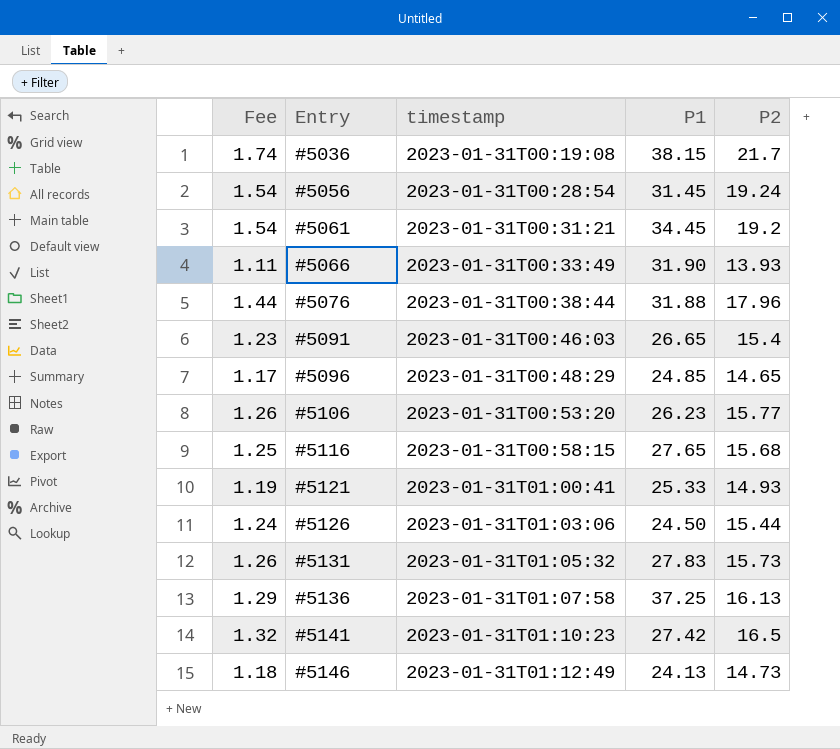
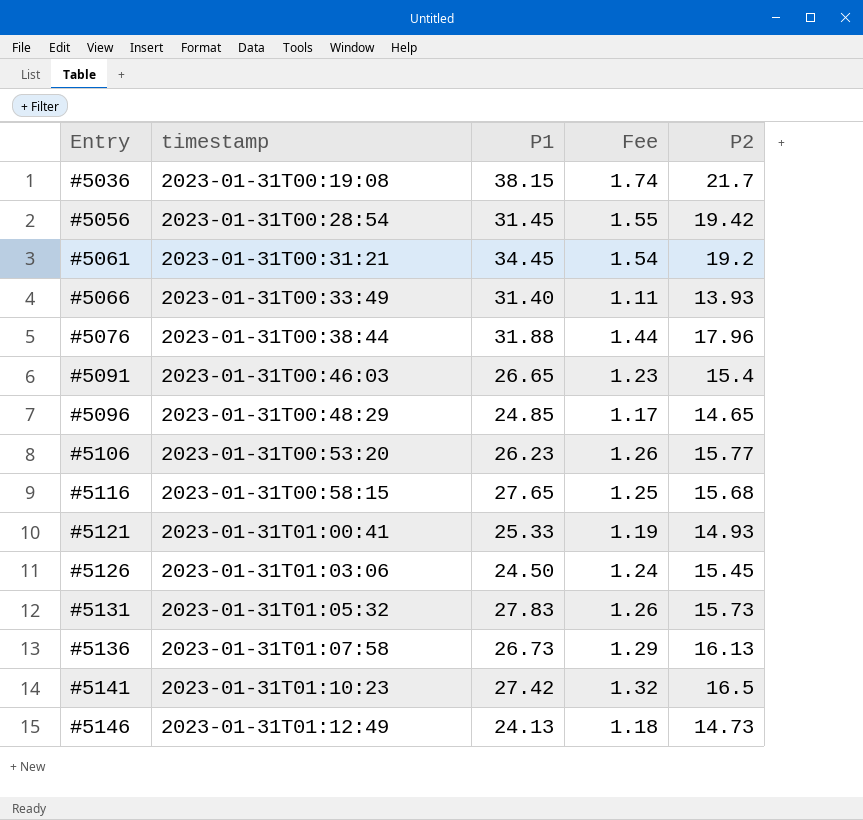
column Fee | position: 1 -> 4
#5056 | Fee: 1.54 -> 1.55
#5056 | P2: 19.24 -> 19.42
#5066 | P1: 31.90 -> 31.40
#5126 | P2: 15.44 -> 15.45
#5136 | P1: 37.25 -> 26.73

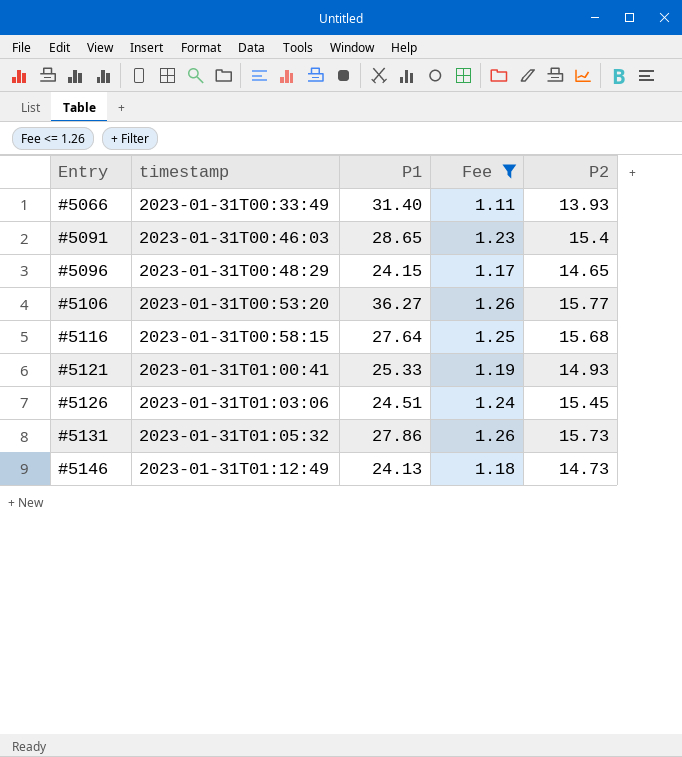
filter: none -> Fee <= 1.26
#5091 | P1: 26.65 -> 28.65
#5096 | P1: 24.85 -> 24.15
#5106 | P1: 26.23 -> 36.27
#5116 | P1: 27.65 -> 27.64
#5126 | P1: 24.50 -> 24.51
#5131 | P1: 27.83 -> 27.86

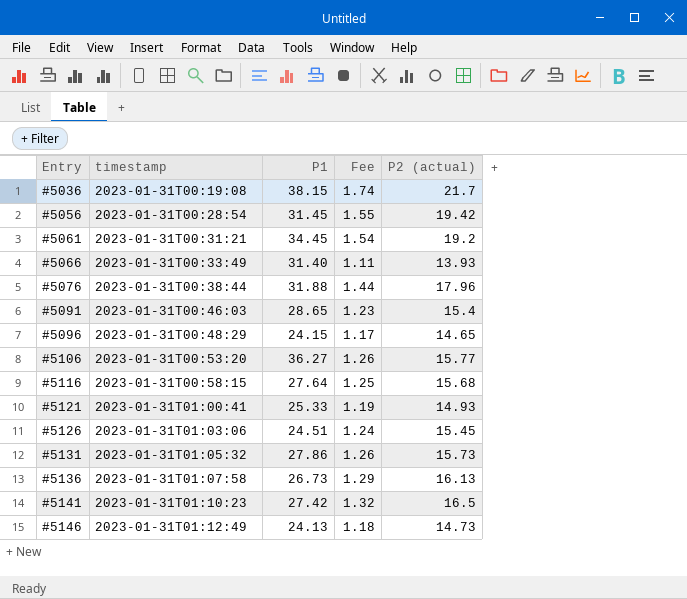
filter: Fee <= 1.26 -> none
column name: P2 -> P2 (actual)

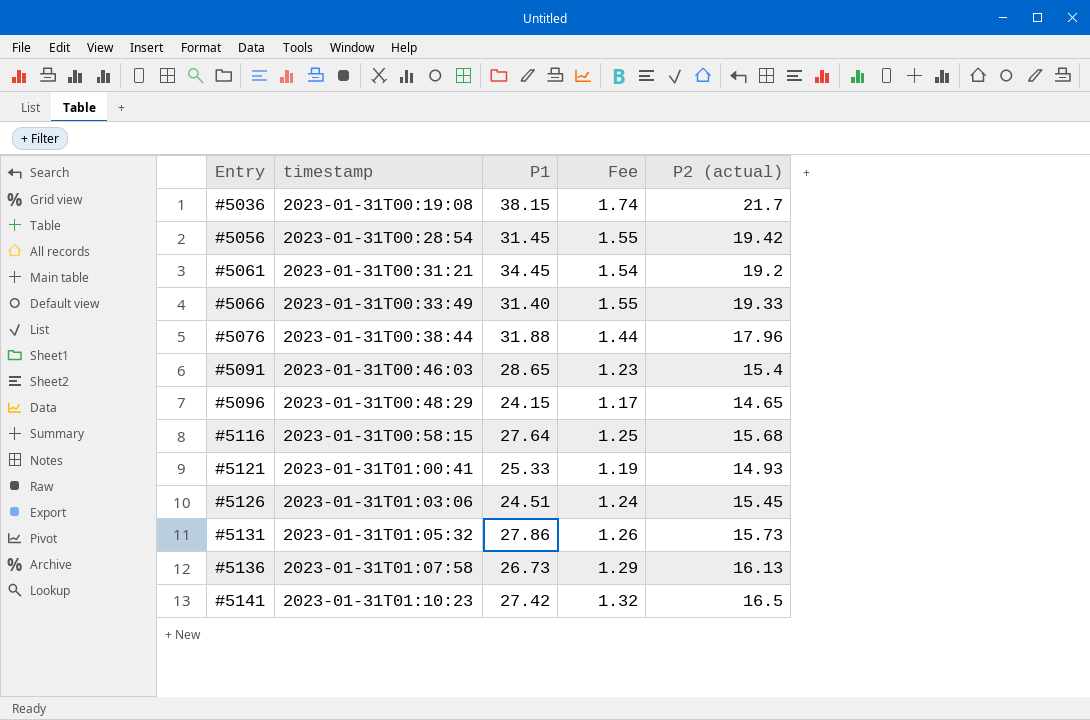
row #5106: 2023-01-31T00:53:20 | 36.27 | 1.26 | 15.77 -> none
row #5146: 2023-01-31T01:12:49 | 24.13 | 1.18 | 14.73 -> none
#5066 | Fee: 1.11 -> 1.55
#5066 | P2 (actual): 13.93 -> 19.33

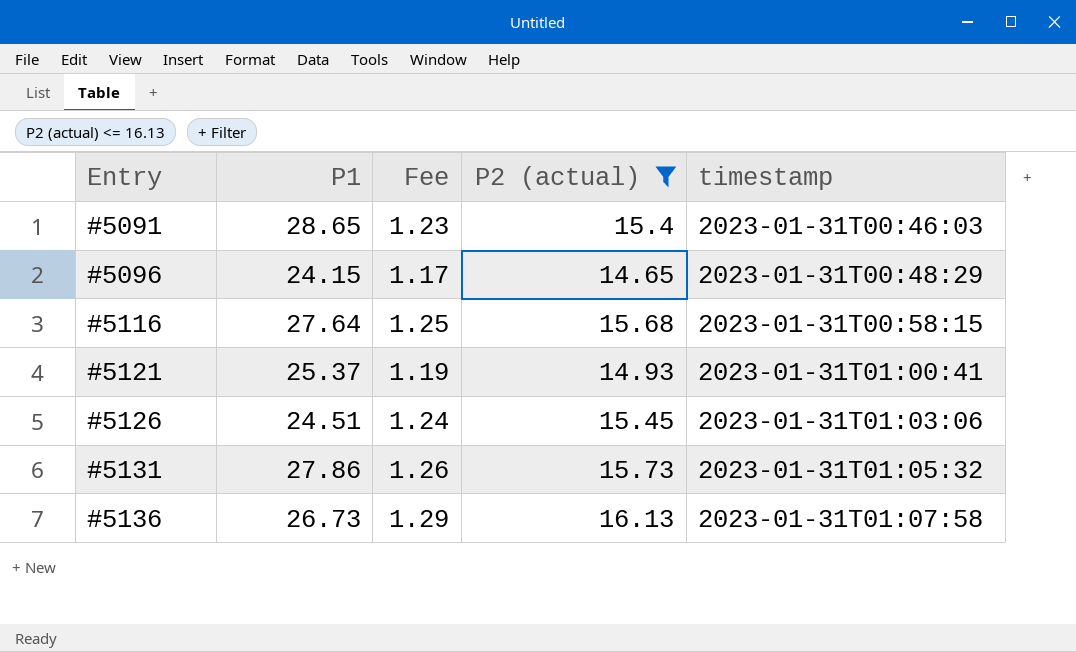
filter: none -> P2 (actual) <= 16.13
column timestamp | position: 2 -> 5
#5121 | P1: 25.33 -> 25.37

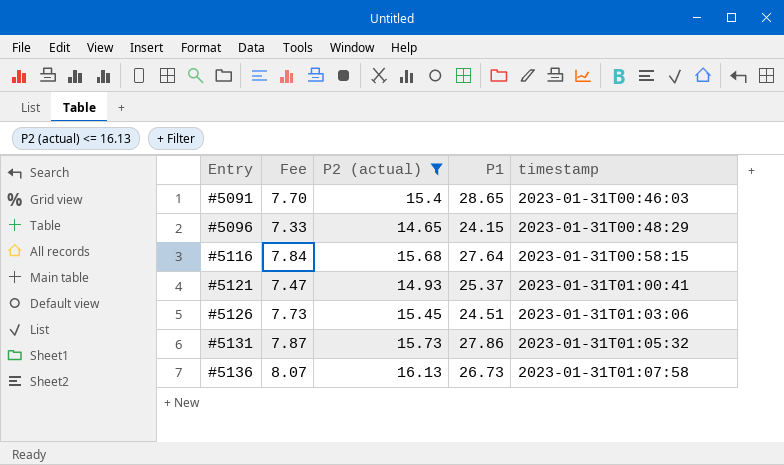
column Fee | formula: [P2 (actual)] * 0.08 -> [P2 (actual)] * 0.5
column P1 | position: 2 -> 4

